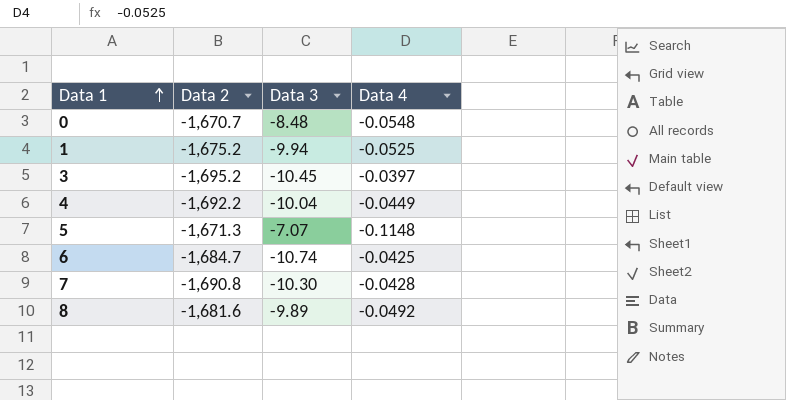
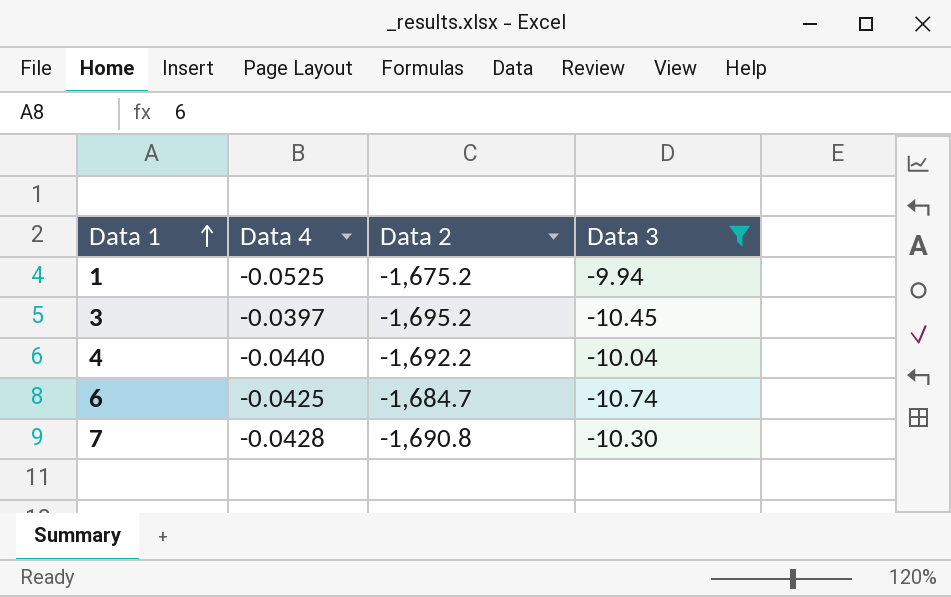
filter: none -> Data 3 <= -9.94
column Data 4 | position: 4 -> 2
4 | Data 4: -0.0449 -> -0.0440

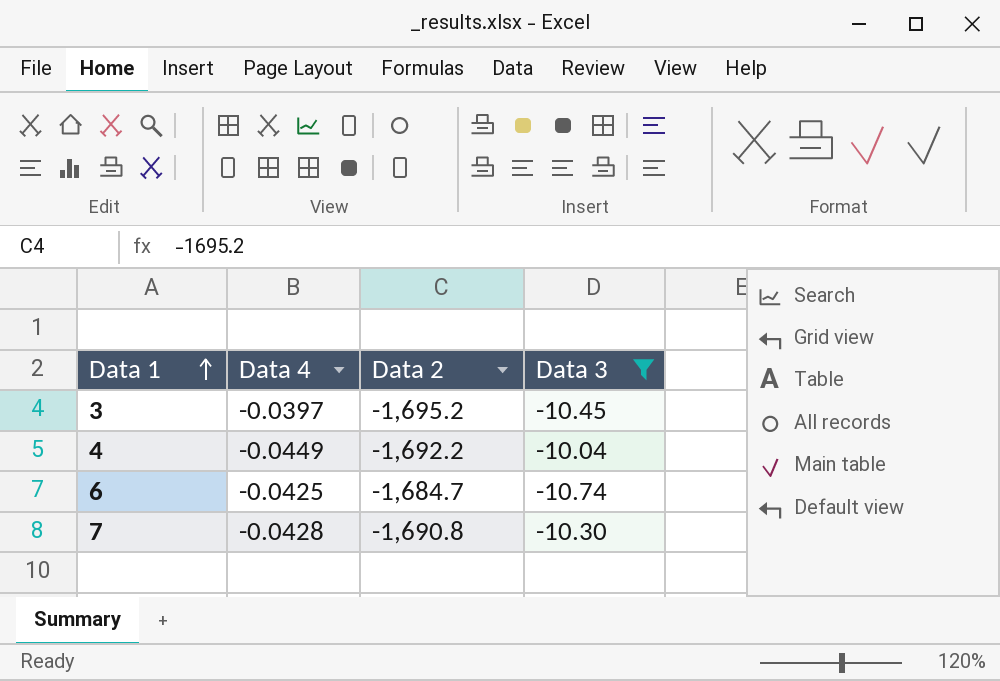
row 1: -0.0525 | -1,675.2 | -9.94 -> none
4 | Data 4: -0.0440 -> -0.0449

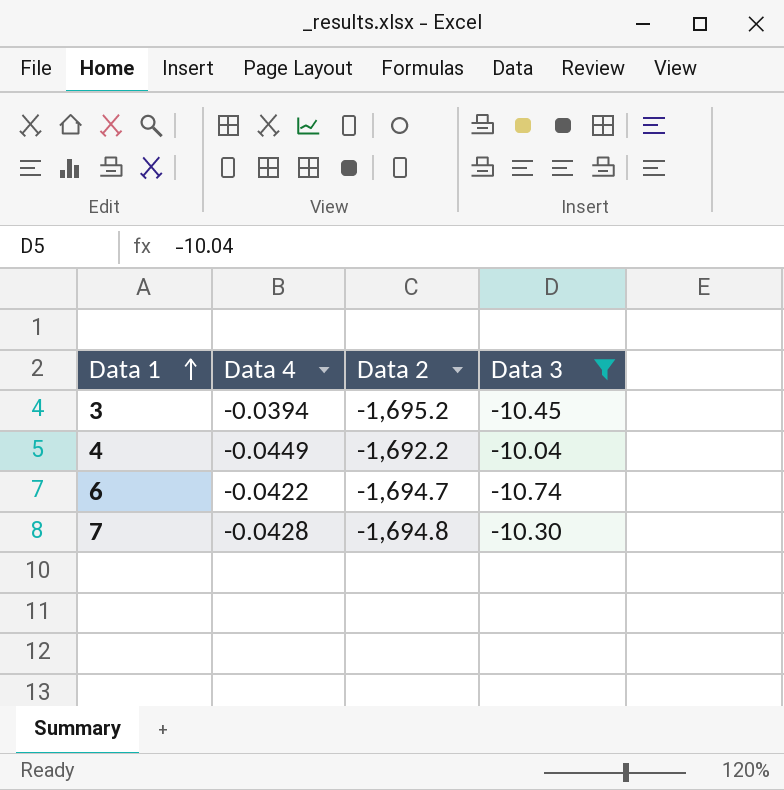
3 | Data 4: -0.0397 -> -0.0394
6 | Data 4: -0.0425 -> -0.0422
6 | Data 2: -1,684.7 -> -1,694.7
7 | Data 2: -1,690.8 -> -1,694.8

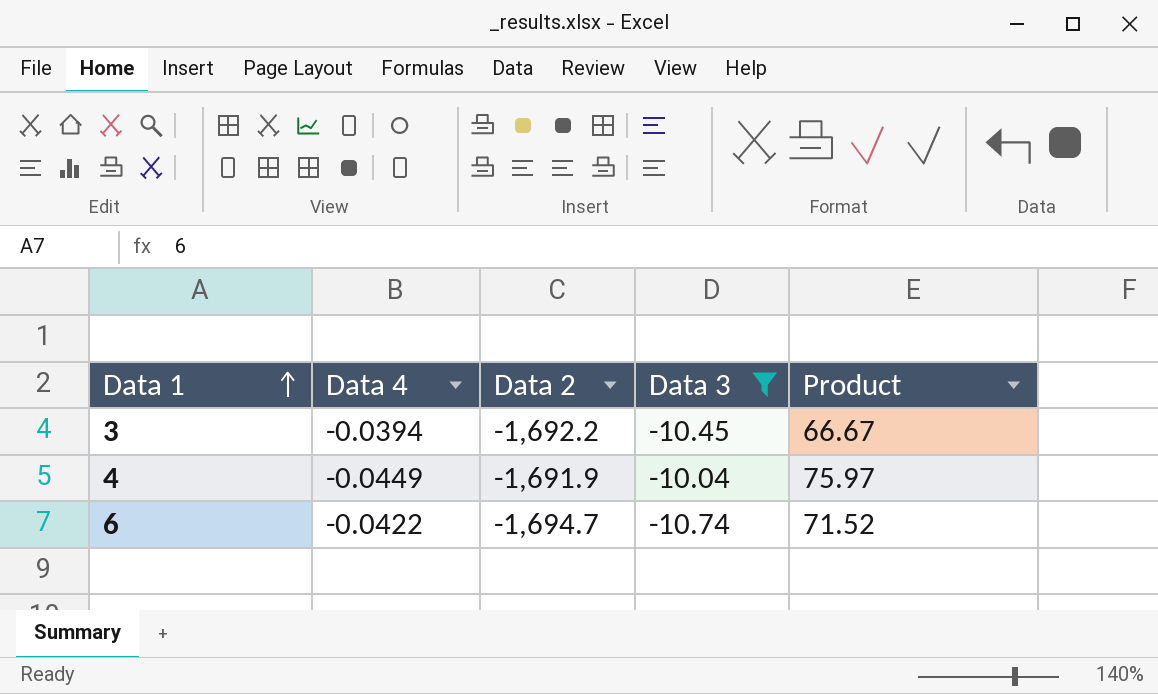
column Product | formula: none -> [Data 4] * [Data 2]
row 7: -0.0428 | -1,694.8 | -10.30 -> none
3 | Data 2: -1,695.2 -> -1,692.2
4 | Data 2: -1,692.2 -> -1,691.9

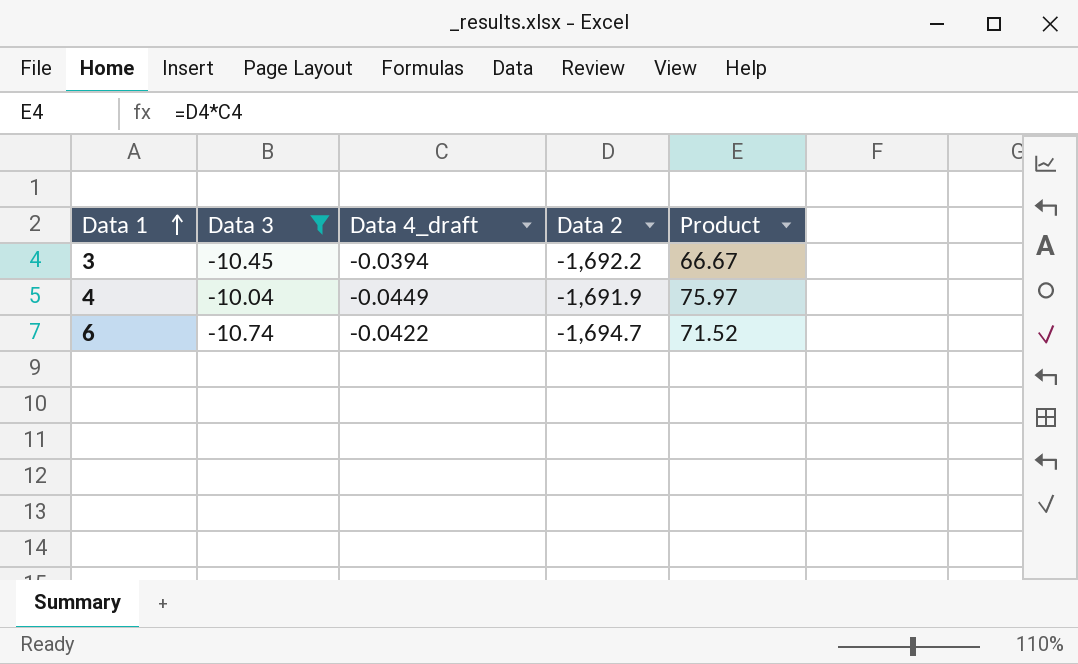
column Data 3 | position: 4 -> 2
column name: Data 4 -> Data 4_draft

